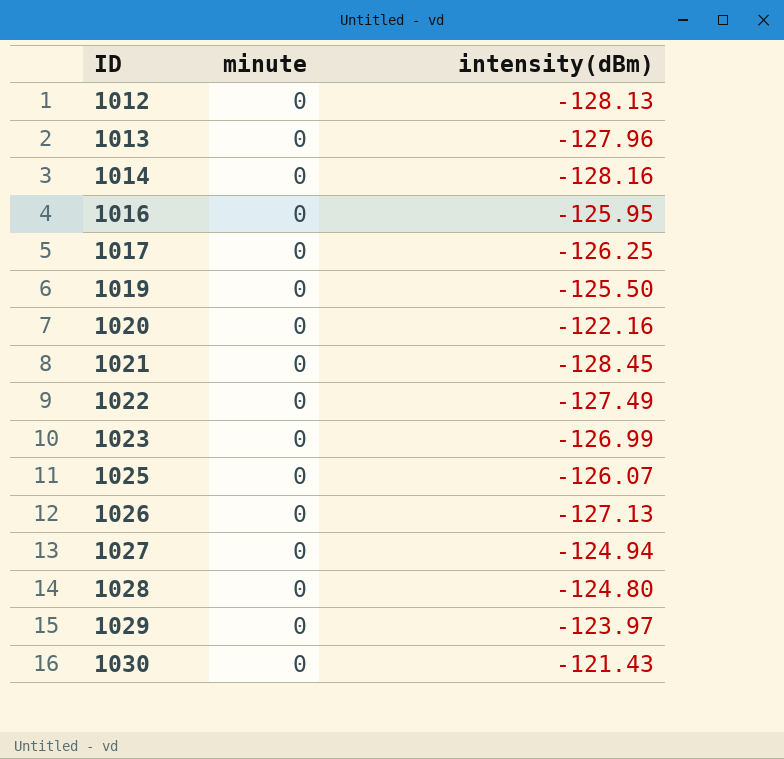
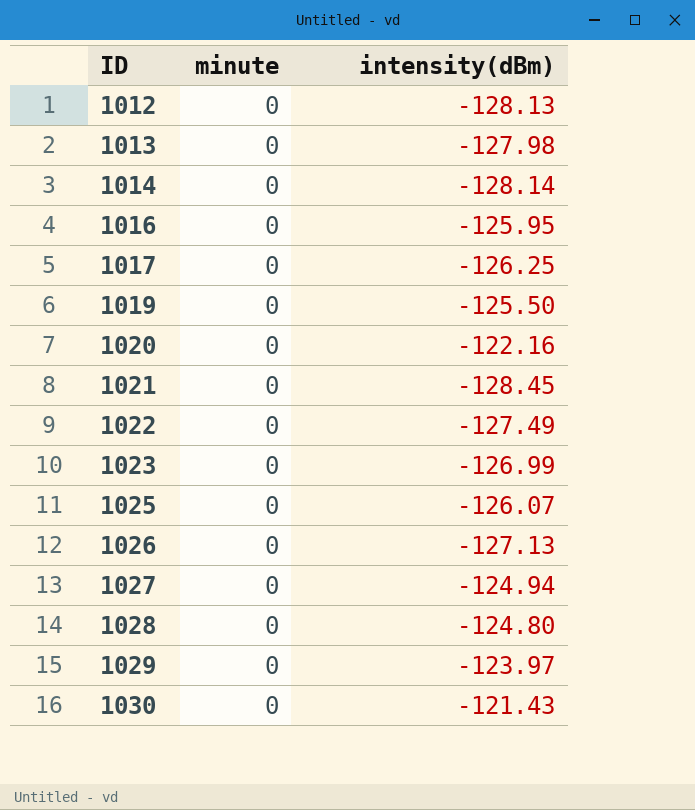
1013 | intensity(dBm): -127.96 -> -127.98
1014 | intensity(dBm): -128.16 -> -128.14

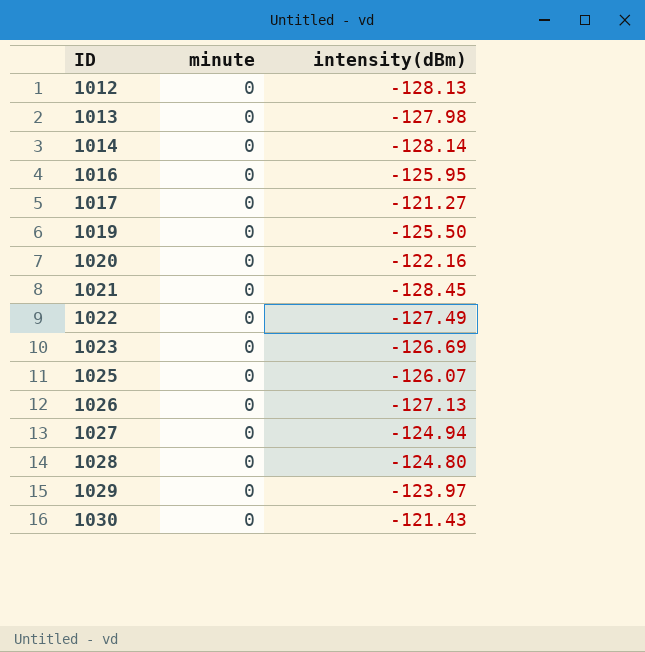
1017 | intensity(dBm): -126.25 -> -121.27
1023 | intensity(dBm): -126.99 -> -126.69

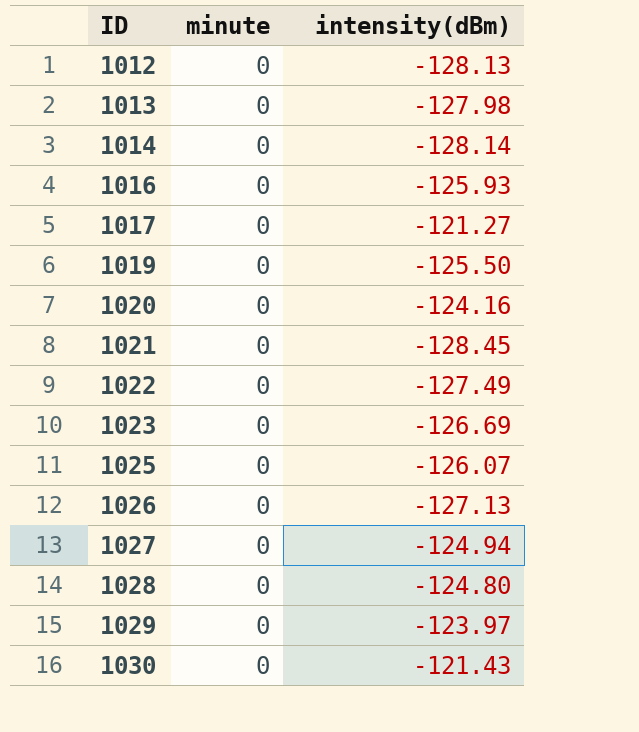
1016 | intensity(dBm): -125.95 -> -125.93
1020 | intensity(dBm): -122.16 -> -124.16

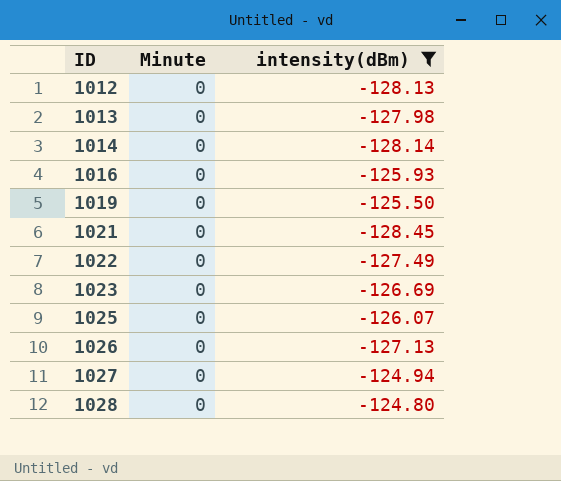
filter: none -> intensity(dBm) <= -124.80
column name: minute -> Minute

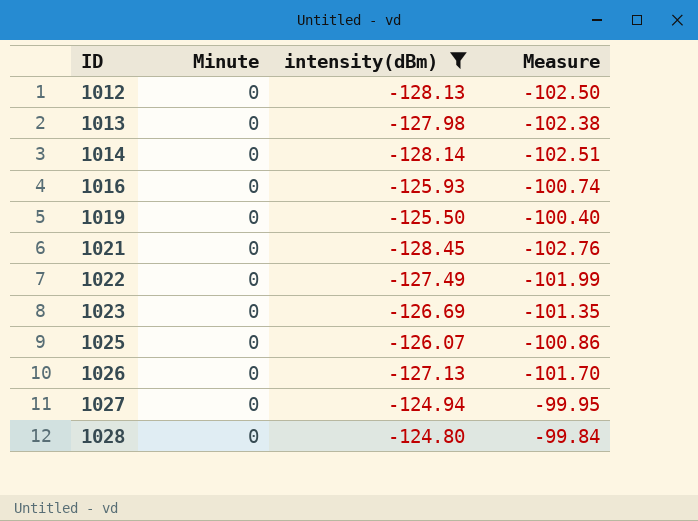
column Measure | formula: none -> [intensity(dBm)] * 0.8

